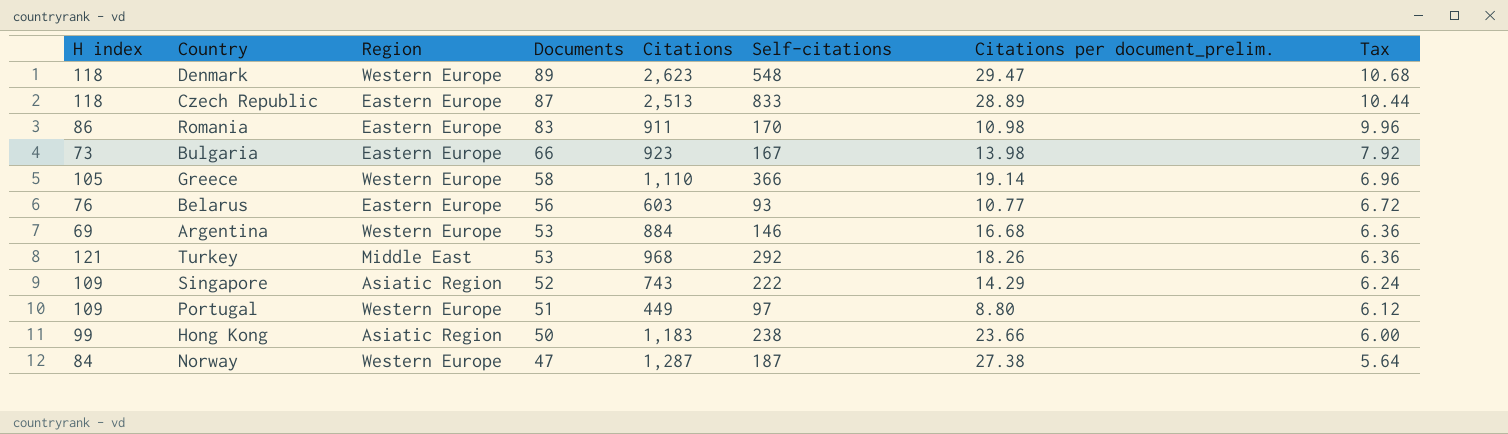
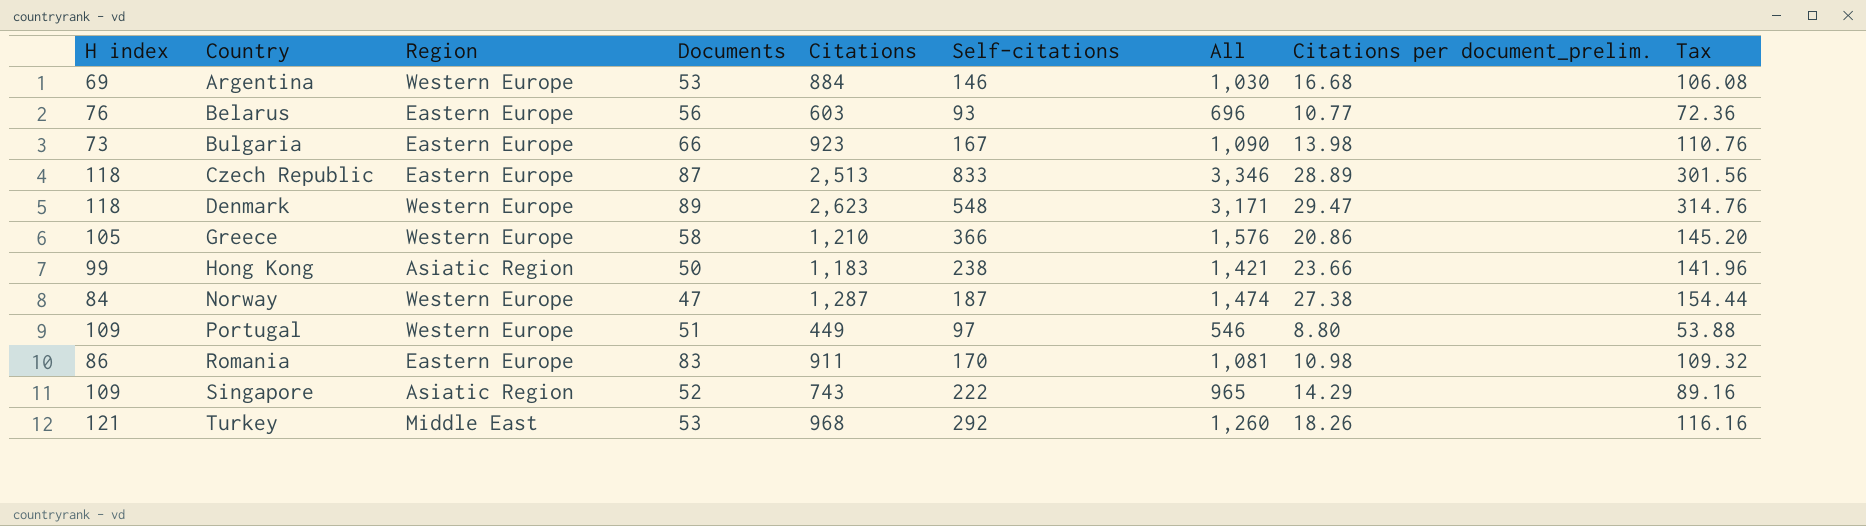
row order: Documents descending -> Country ascending
column All | formula: none -> [Citations] + [Self-citations]
column Tax | formula: [Documents] * 0.12 -> [Citations] * 0.12
Greece | Citations: 1,110 -> 1,210
Greece | Citations per document_prelim.: 19.14 -> 20.86

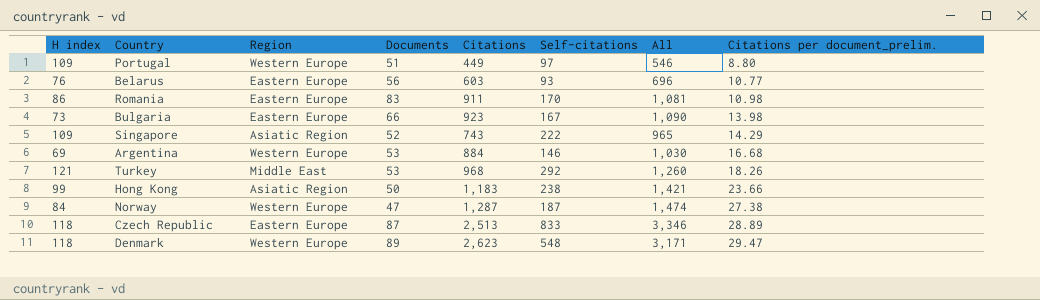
row order: Country ascending -> Citations per document_prelim. ascending
column Tax | formula: [Citations] * 0.12 -> none
row Greece: 105 | Western Europe | 58 | 1,210 | 366 | 1,576 | 20.86 | 145.20 -> none

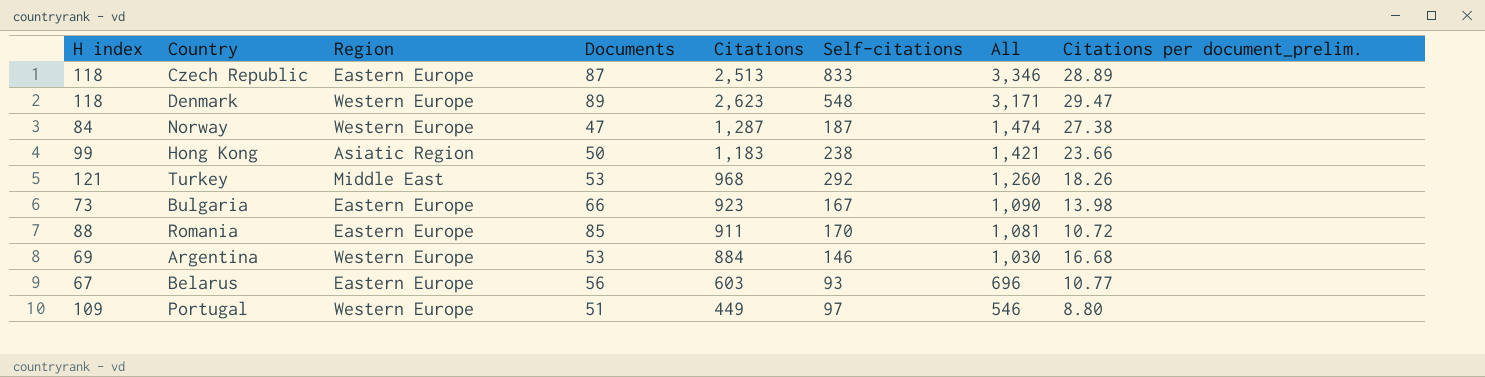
row order: Citations per document_prelim. ascending -> All descending
row Singapore: 109 | Asiatic Region | 52 | 743 | 222 | 965 | 14.29 -> none
Romania | H index: 86 -> 88
Romania | Documents: 83 -> 85
Romania | Citations per document_prelim.: 10.98 -> 10.72
Belarus | H index: 76 -> 67

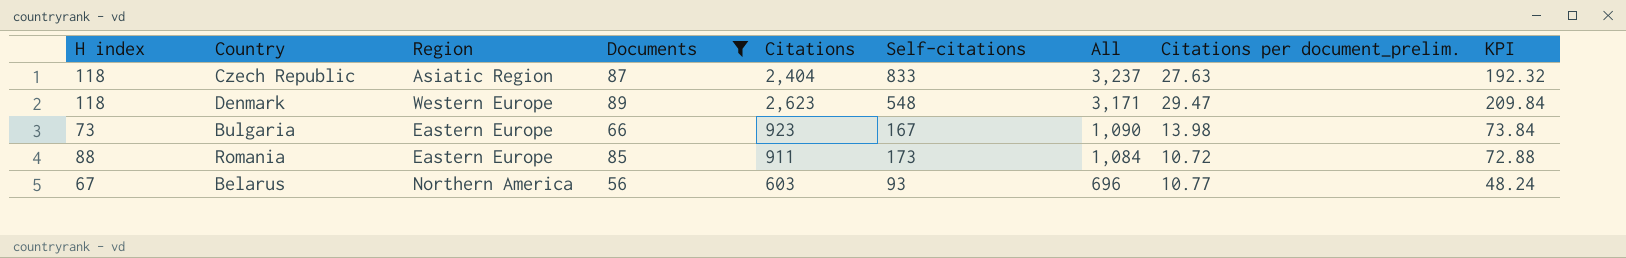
filter: none -> Documents >= 56
column KPI | formula: none -> [Citations] * 0.08
Czech Republic | Region: Eastern Europe -> Asiatic Region
Czech Republic | Citations: 2,513 -> 2,404
Czech Republic | All: 3,346 -> 3,237
Czech Republic | Citations per document_prelim.: 28.89 -> 27.63
Romania | Self-citations: 170 -> 173
Romania | All: 1,081 -> 1,084
Belarus | Region: Eastern Europe -> Northern America

